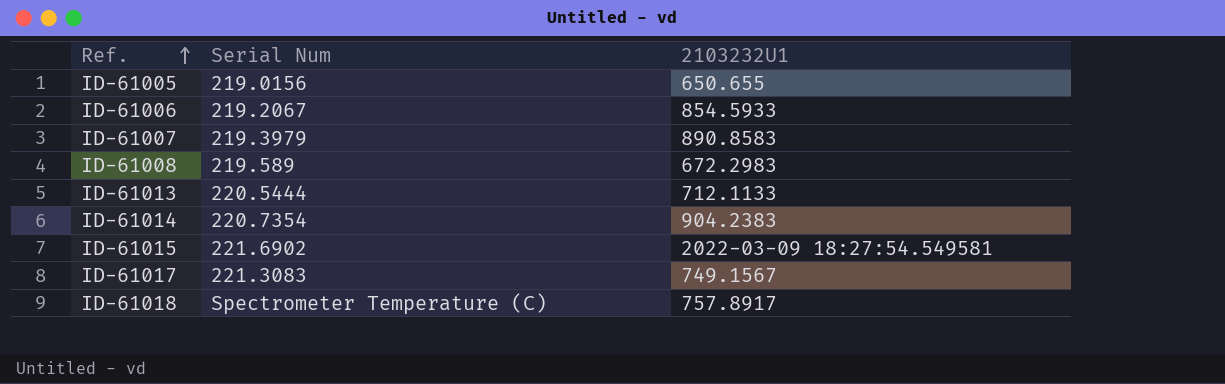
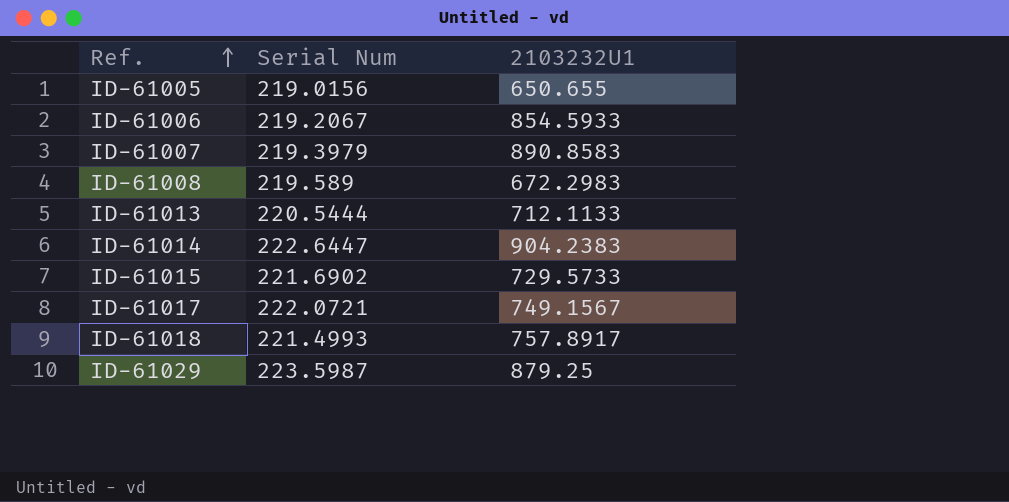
ID-61014 | Serial Num: 220.7354 -> 222.6447
ID-61015 | 2103232U1: 2022-03-09 18:27:54.549581 -> 729.5733
ID-61017 | Serial Num: 221.3083 -> 222.0721
ID-61018 | Serial Num: Spectrometer Temperature (C) -> 221.4993
row ID-61029: none -> 223.5987 | 879.25

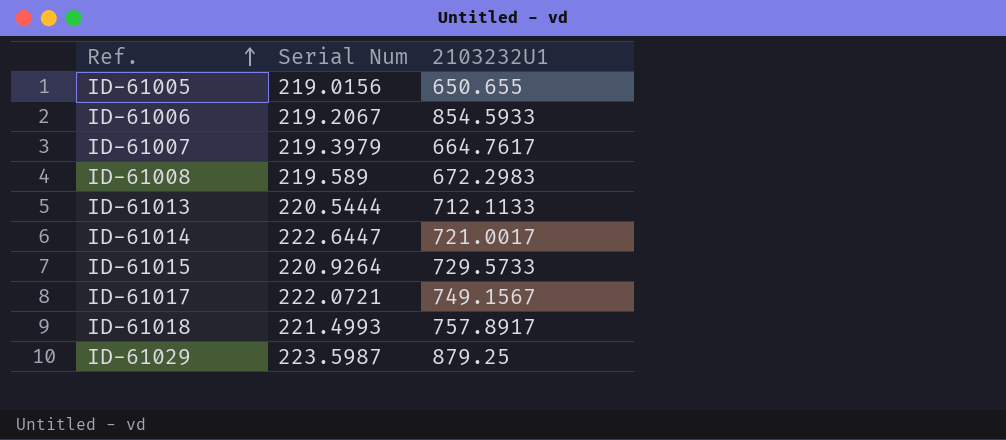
ID-61007 | 2103232U1: 890.8583 -> 664.7617
ID-61014 | 2103232U1: 904.2383 -> 721.0017
ID-61015 | Serial Num: 221.6902 -> 220.9264

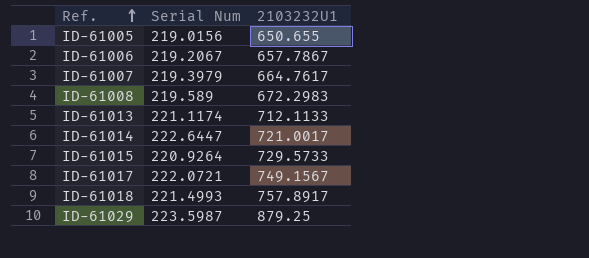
ID-61006 | 2103232U1: 854.5933 -> 657.7867
ID-61013 | Serial Num: 220.5444 -> 221.1174

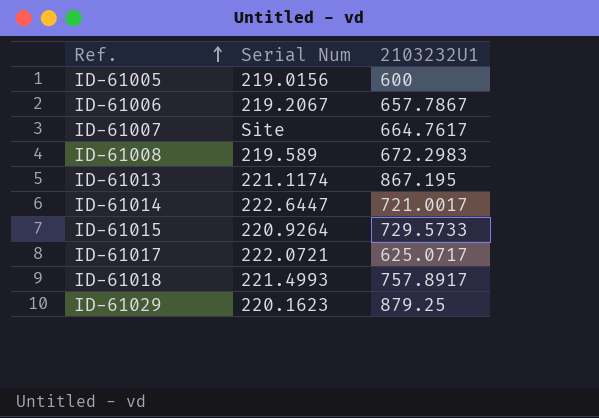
ID-61005 | 2103232U1: 650.655 -> 600
ID-61007 | Serial Num: 219.3979 -> Site
ID-61013 | 2103232U1: 712.1133 -> 867.195
ID-61017 | 2103232U1: 749.1567 -> 625.0717
ID-61029 | Serial Num: 223.5987 -> 220.1623

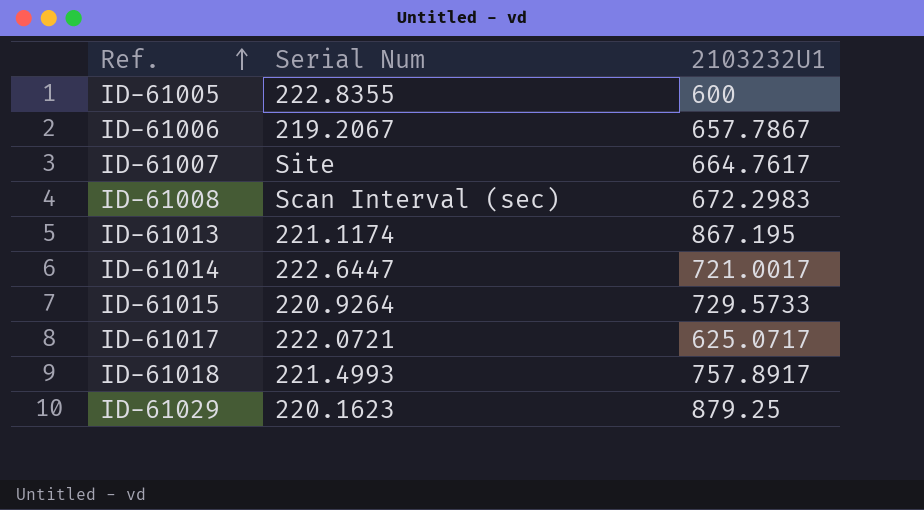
ID-61005 | Serial Num: 219.0156 -> 222.8355
ID-61008 | Serial Num: 219.589 -> Scan Interval (sec)

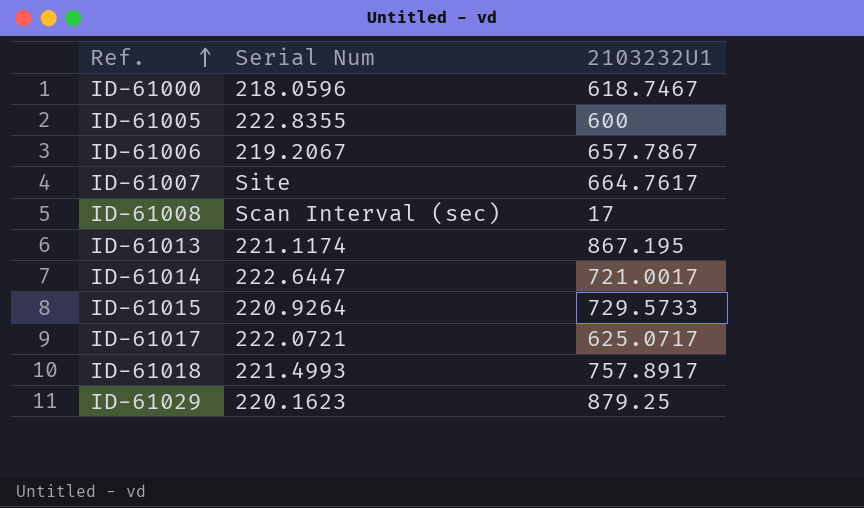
row ID-61000: none -> 218.0596 | 618.7467
ID-61008 | 2103232U1: 672.2983 -> 17

